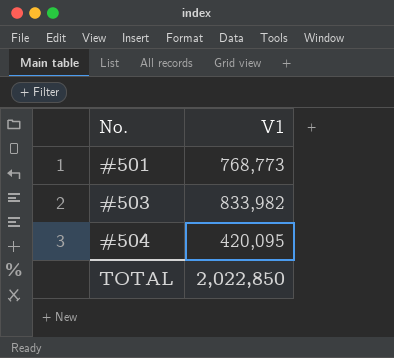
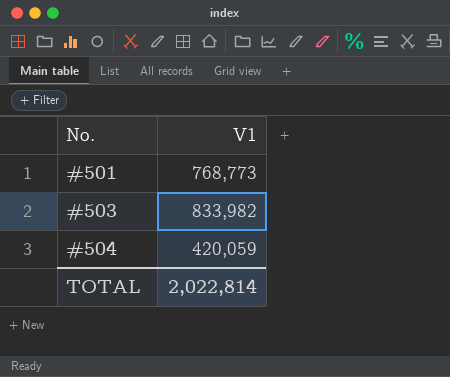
#504 | V1: 420,095 -> 420,059
TOTAL | V1: 2,022,850 -> 2,022,814

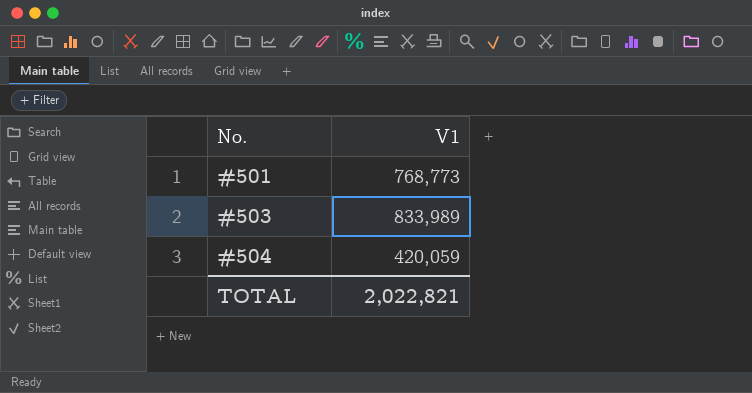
#503 | V1: 833,982 -> 833,989
TOTAL | V1: 2,022,814 -> 2,022,821

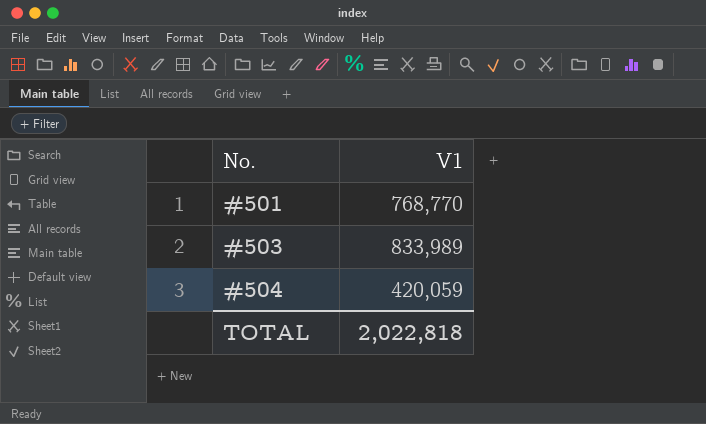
#501 | V1: 768,773 -> 768,770
TOTAL | V1: 2,022,821 -> 2,022,818

